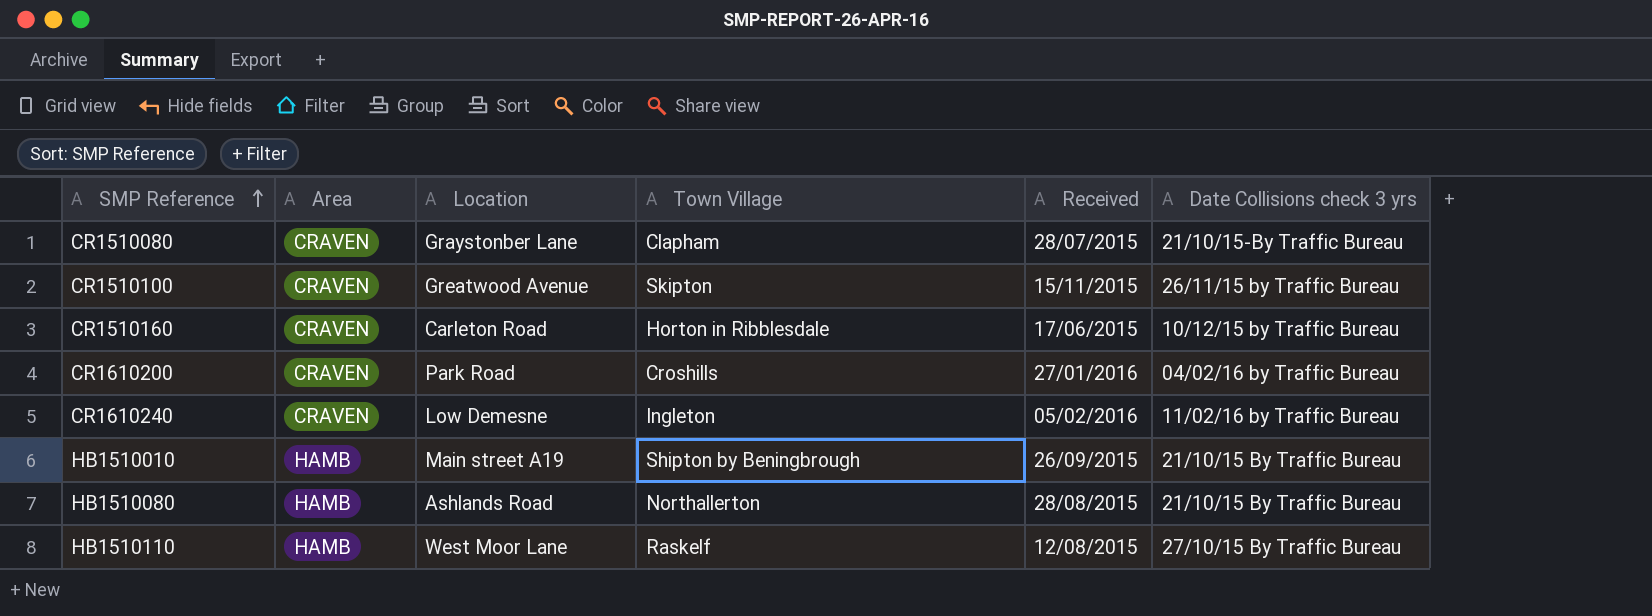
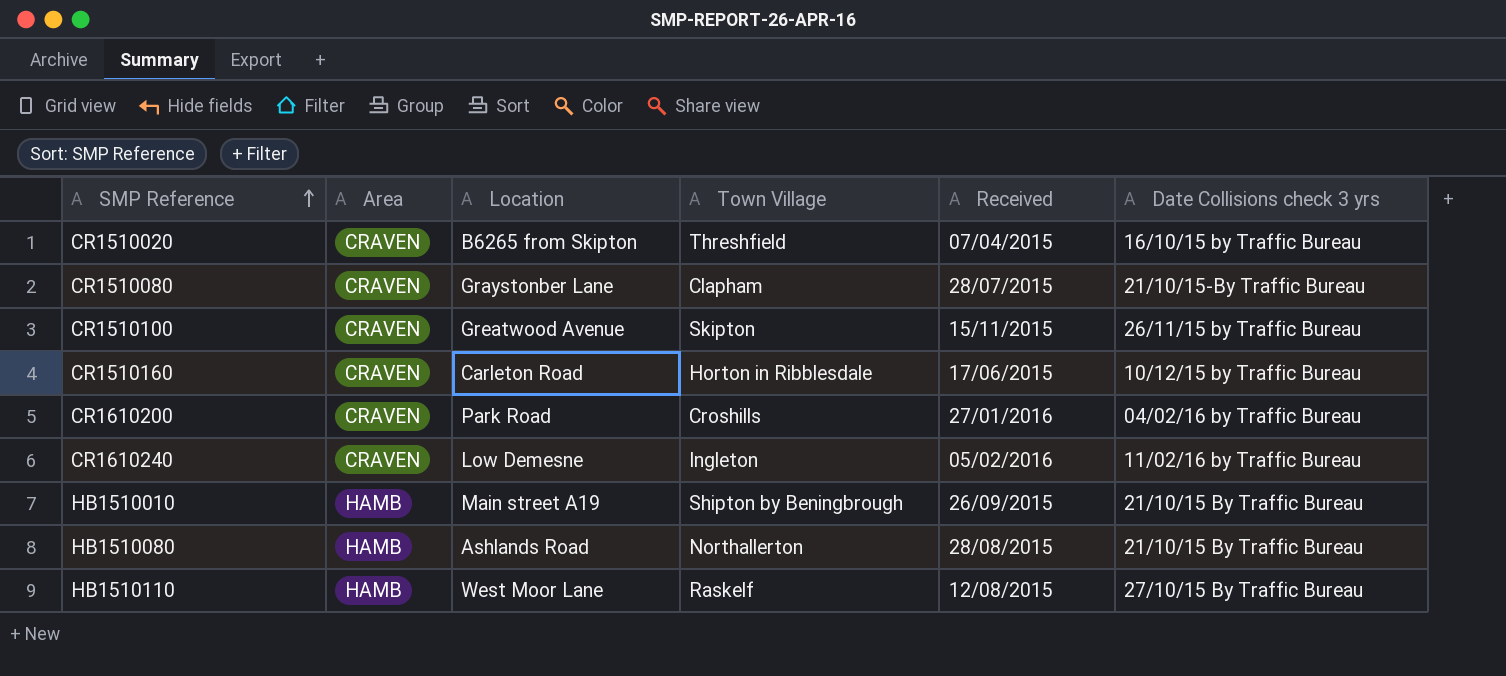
row CR1510020: none -> CRAVEN | B6265 from Skipton | Threshfield | 07/04/2015 | 16/10/15 by Traffic Bureau

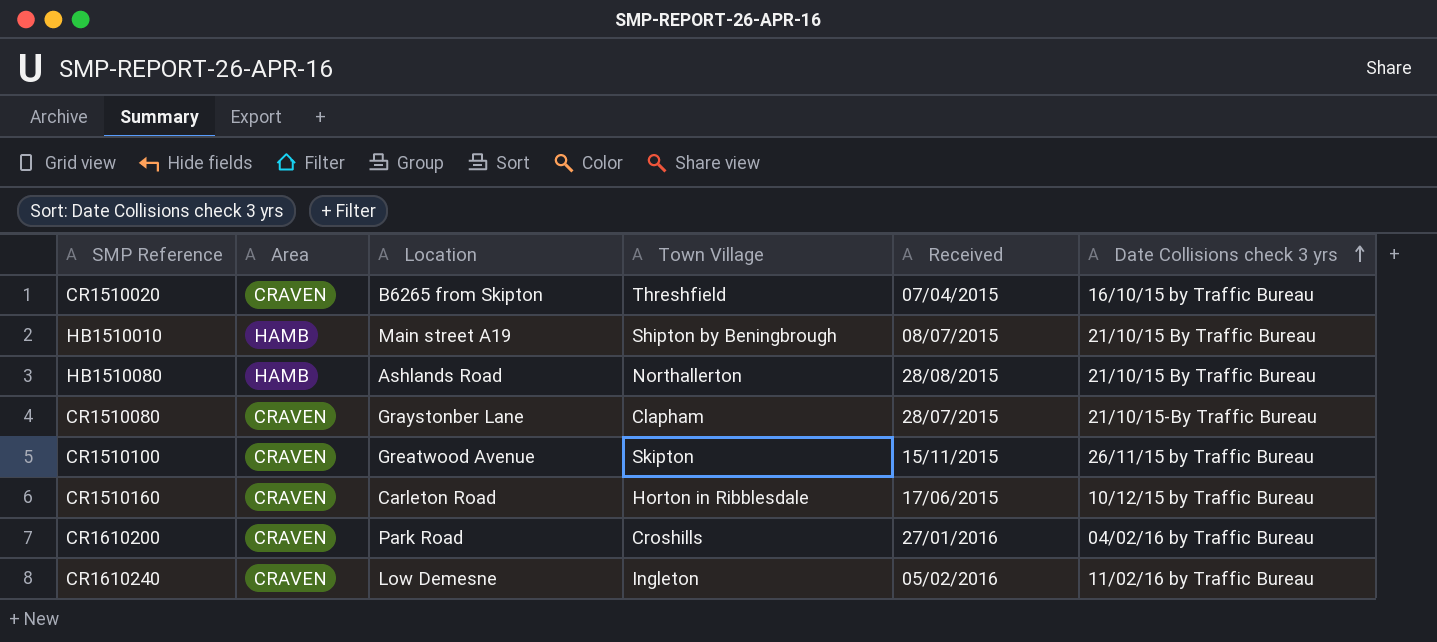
row order: SMP Reference ascending -> Date Collisions check 3 yrs ascending
row HB1510110: HAMB | West Moor Lane | Raskelf | 12/08/2015 | 27/10/15 By Traffic Bureau -> none
HB1510010 | Received: 26/09/2015 -> 08/07/2015

